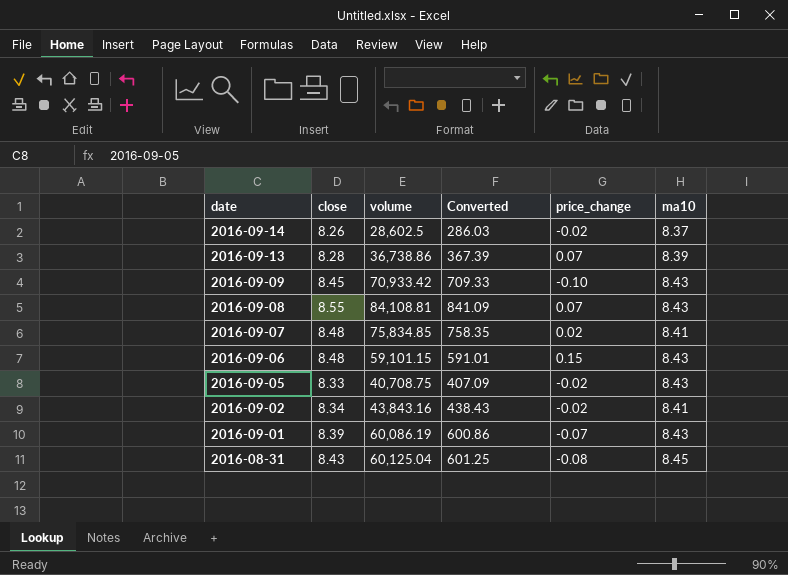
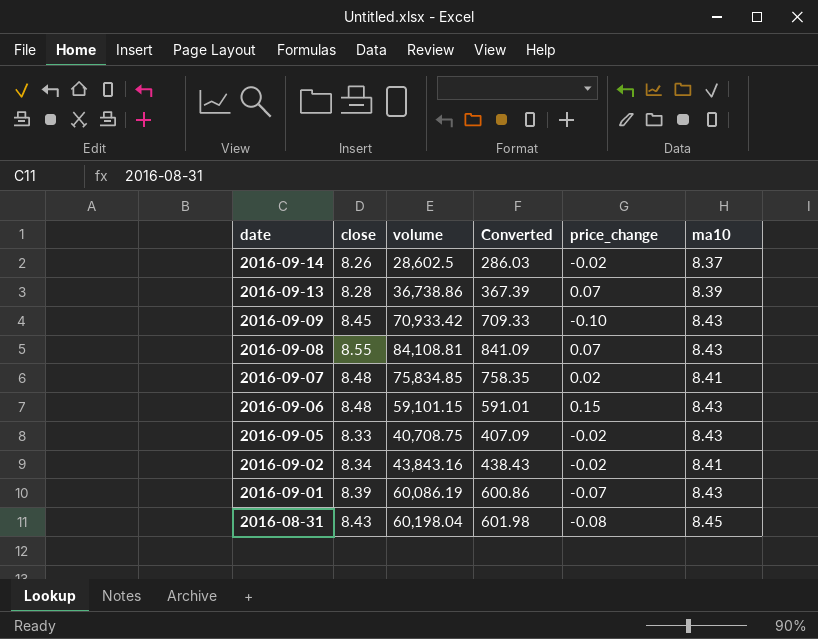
2016-08-31 | volume: 60,125.04 -> 60,198.04
2016-08-31 | Converted: 601.25 -> 601.98

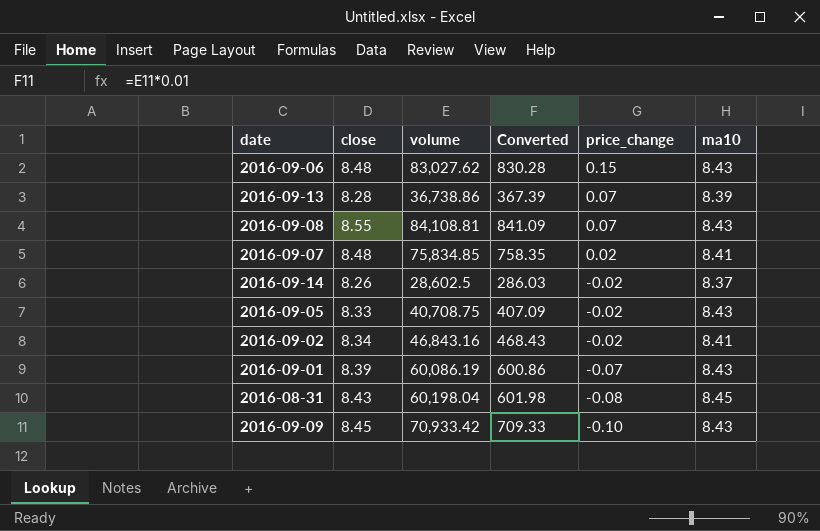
row order: date descending -> price_change descending
2016-09-06 | volume: 59,101.15 -> 83,027.62
2016-09-06 | Converted: 591.01 -> 830.28
2016-09-02 | volume: 43,843.16 -> 46,843.16
2016-09-02 | Converted: 438.43 -> 468.43

